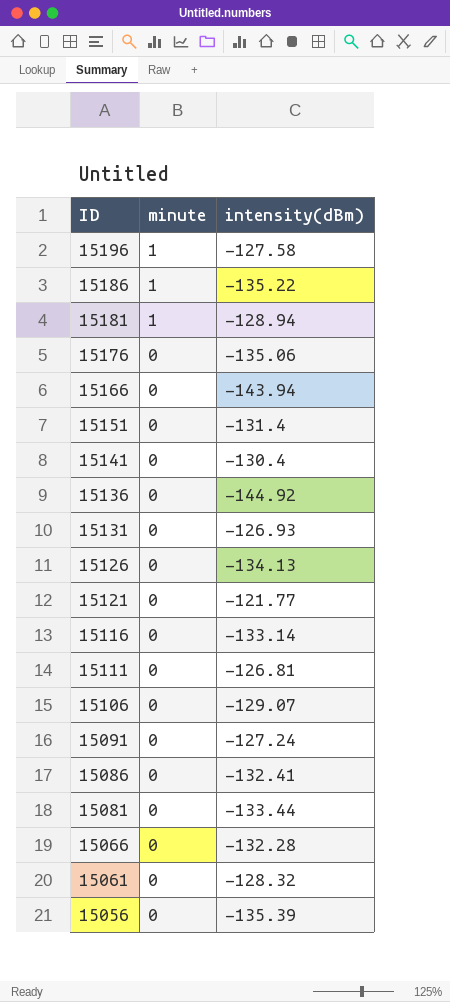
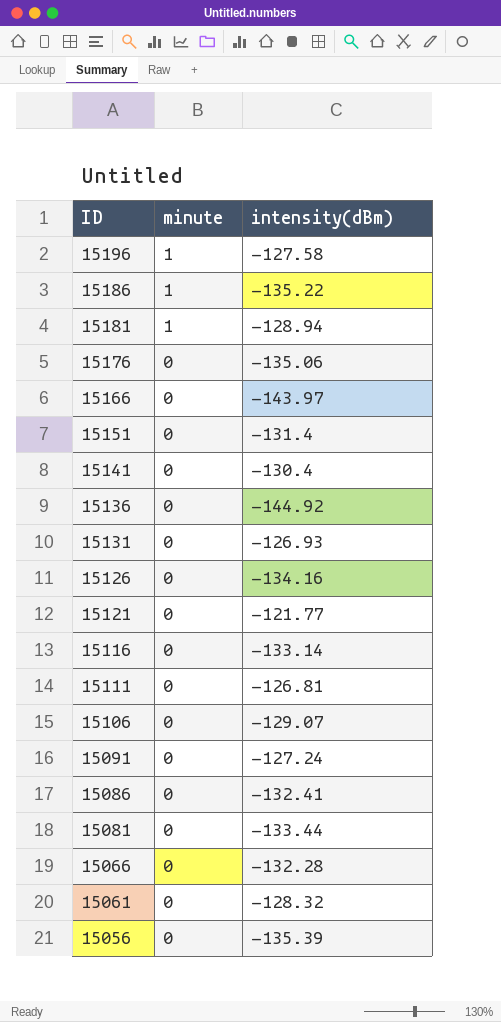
15166 | intensity(dBm): -143.94 -> -143.97
15126 | intensity(dBm): -134.13 -> -134.16

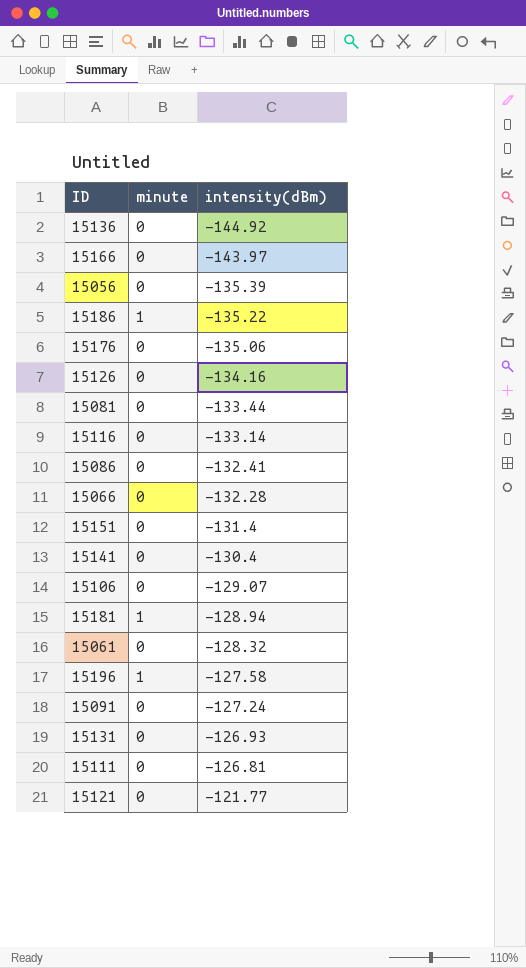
row order: ID descending -> intensity(dBm) ascending

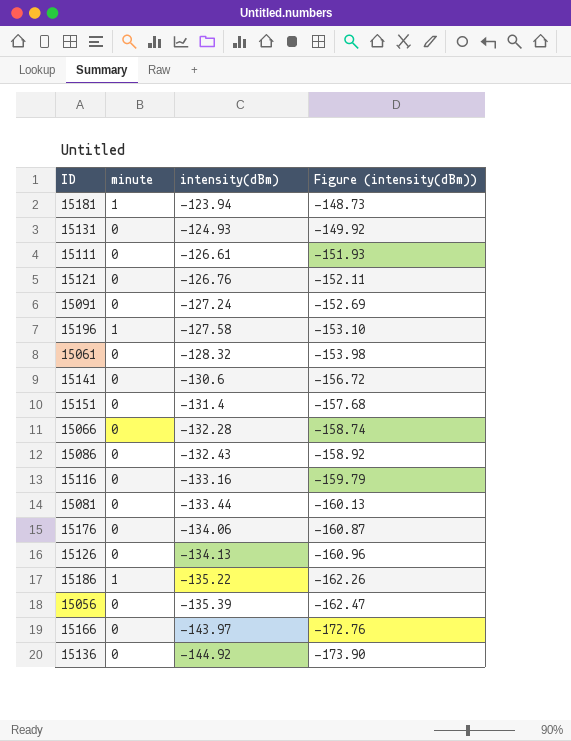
row order: intensity(dBm) ascending -> intensity(dBm) descending
column Figure (intensity(dBm)) | formula: none -> [intensity(dBm)] * 1.2
row 15106: 0 | -129.07 -> none
15181 | intensity(dBm): -128.94 -> -123.94
15131 | intensity(dBm): -126.93 -> -124.93
15111 | intensity(dBm): -126.81 -> -126.61
15121 | intensity(dBm): -121.77 -> -126.76
15141 | intensity(dBm): -130.4 -> -130.6
15086 | intensity(dBm): -132.41 -> -132.43
15116 | intensity(dBm): -133.14 -> -133.16
15176 | intensity(dBm): -135.06 -> -134.06
15126 | intensity(dBm): -134.16 -> -134.13

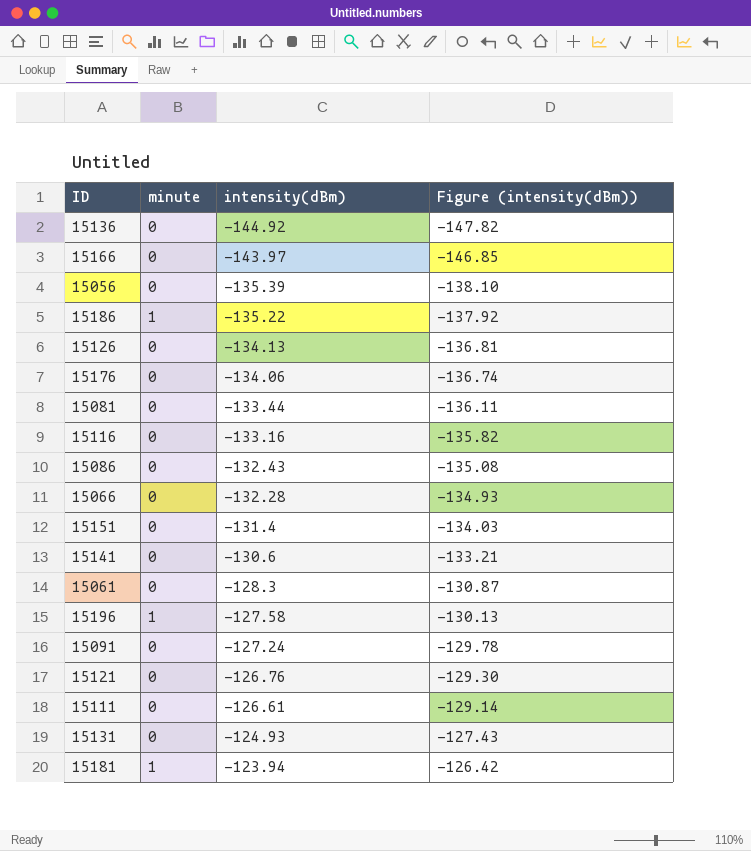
row order: intensity(dBm) descending -> intensity(dBm) ascending
column Figure (intensity(dBm)) | formula: [intensity(dBm)] * 1.2 -> [intensity(dBm)] * 1.02
15061 | intensity(dBm): -128.32 -> -128.3

